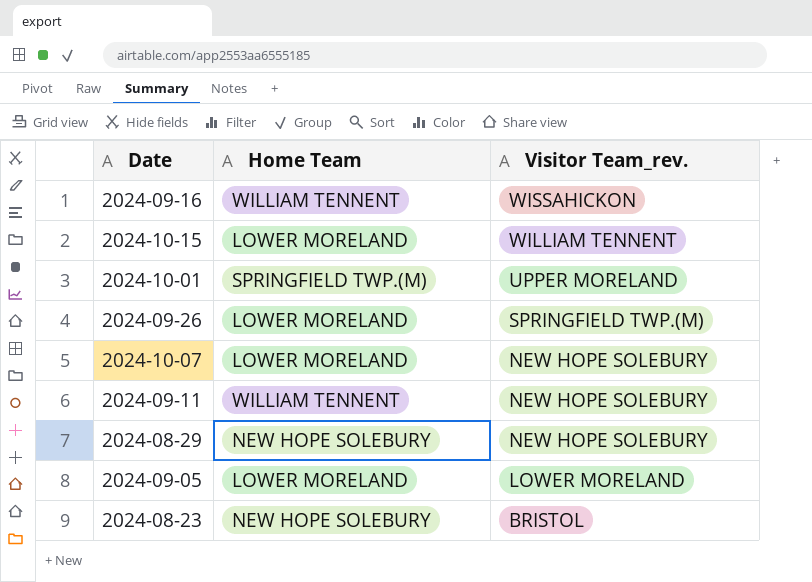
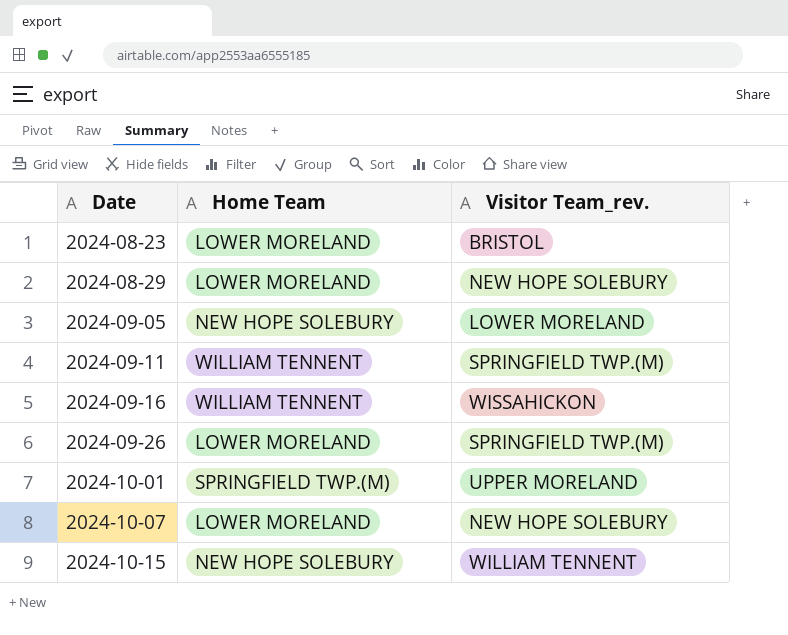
row order: Visitor Team_rev. descending -> Date ascending
2024-08-23 | Home Team: NEW HOPE SOLEBURY -> LOWER MORELAND
2024-08-29 | Home Team: NEW HOPE SOLEBURY -> LOWER MORELAND
2024-09-05 | Home Team: LOWER MORELAND -> NEW HOPE SOLEBURY
2024-09-11 | Visitor Team_rev.: NEW HOPE SOLEBURY -> SPRINGFIELD TWP.(M)
2024-10-15 | Home Team: LOWER MORELAND -> NEW HOPE SOLEBURY

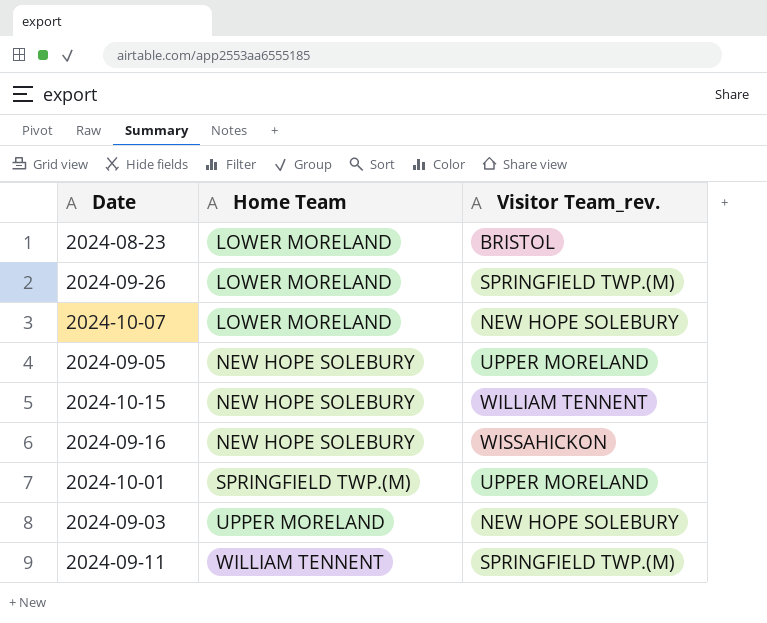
row order: Date ascending -> Home Team ascending
row 2024-08-29: LOWER MORELAND | NEW HOPE SOLEBURY -> none
2024-09-05 | Visitor Team_rev.: LOWER MORELAND -> UPPER MORELAND
2024-09-16 | Home Team: WILLIAM TENNENT -> NEW HOPE SOLEBURY
row 2024-09-03: none -> UPPER MORELAND | NEW HOPE SOLEBURY

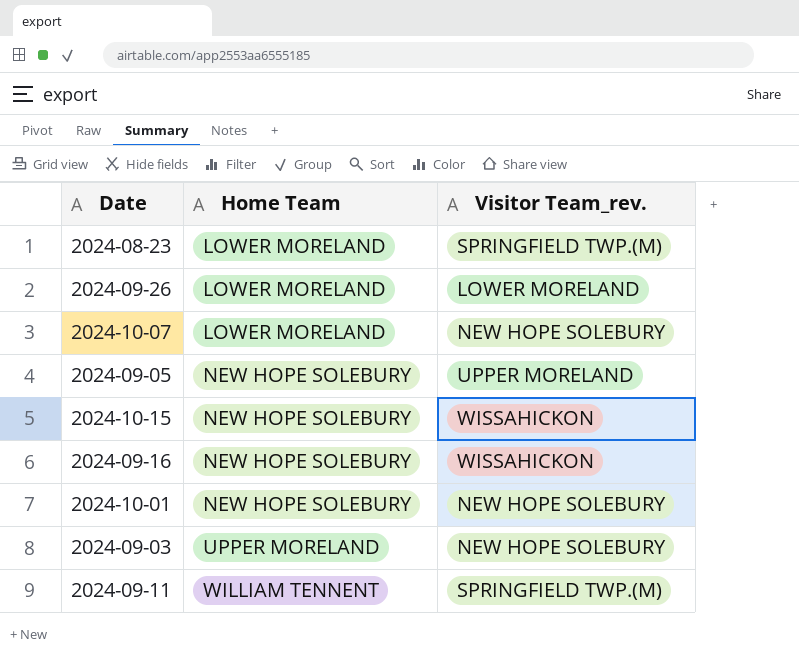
2024-08-23 | Visitor Team_rev.: BRISTOL -> SPRINGFIELD TWP.(M)
2024-09-26 | Visitor Team_rev.: SPRINGFIELD TWP.(M) -> LOWER MORELAND
2024-10-15 | Visitor Team_rev.: WILLIAM TENNENT -> WISSAHICKON
2024-10-01 | Home Team: SPRINGFIELD TWP.(M) -> NEW HOPE SOLEBURY
2024-10-01 | Visitor Team_rev.: UPPER MORELAND -> NEW HOPE SOLEBURY

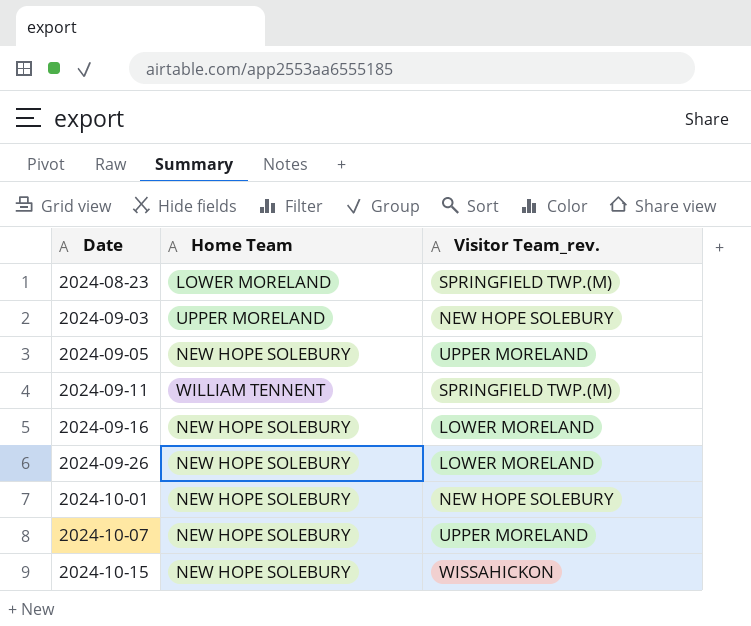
row order: Home Team ascending -> Date ascending
2024-09-16 | Visitor Team_rev.: WISSAHICKON -> LOWER MORELAND
2024-09-26 | Home Team: LOWER MORELAND -> NEW HOPE SOLEBURY
2024-10-07 | Home Team: LOWER MORELAND -> NEW HOPE SOLEBURY
2024-10-07 | Visitor Team_rev.: NEW HOPE SOLEBURY -> UPPER MORELAND

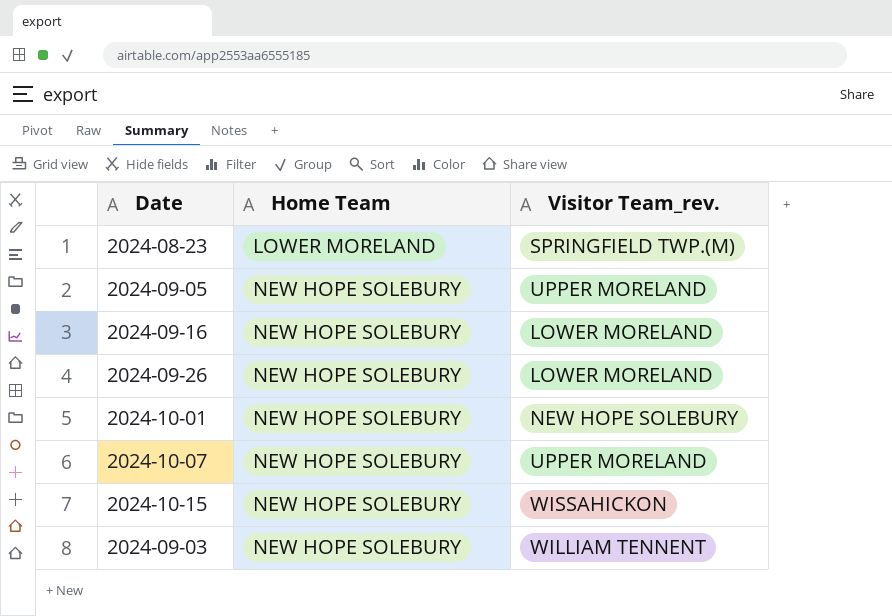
row order: Date ascending -> Home Team ascending
row 2024-09-11: WILLIAM TENNENT | SPRINGFIELD TWP.(M) -> none
2024-09-03 | Home Team: UPPER MORELAND -> NEW HOPE SOLEBURY
2024-09-03 | Visitor Team_rev.: NEW HOPE SOLEBURY -> WILLIAM TENNENT

